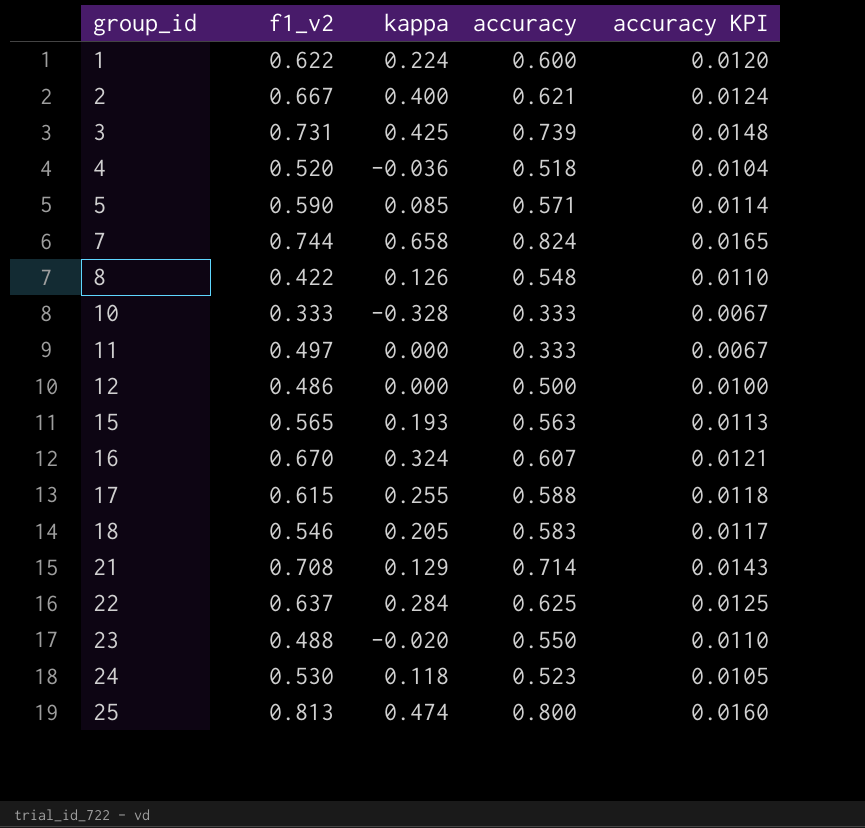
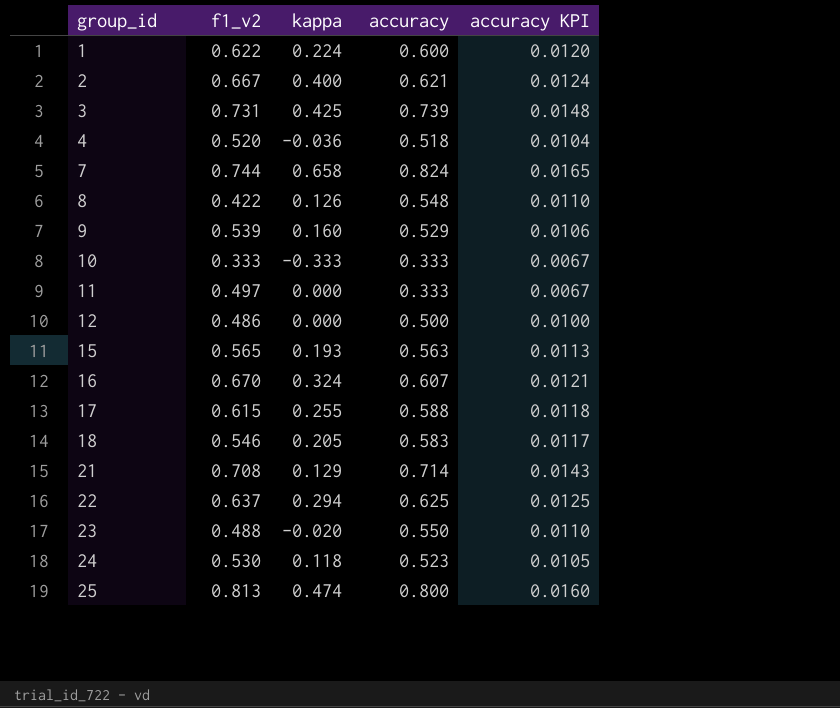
row 5: 0.590 | 0.085 | 0.571 | 0.0114 -> none
row 9: none -> 0.539 | 0.160 | 0.529 | 0.0106
10 | kappa: -0.328 -> -0.333
22 | kappa: 0.284 -> 0.294

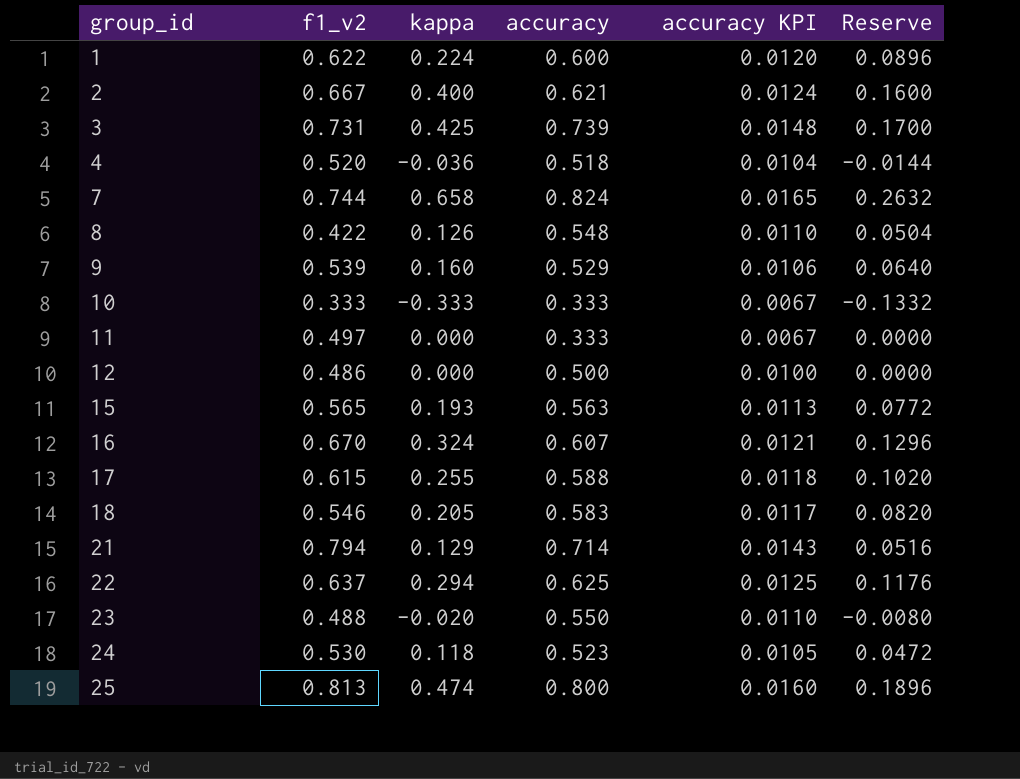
column Reserve | formula: none -> [kappa] * 0.4
21 | f1_v2: 0.708 -> 0.794

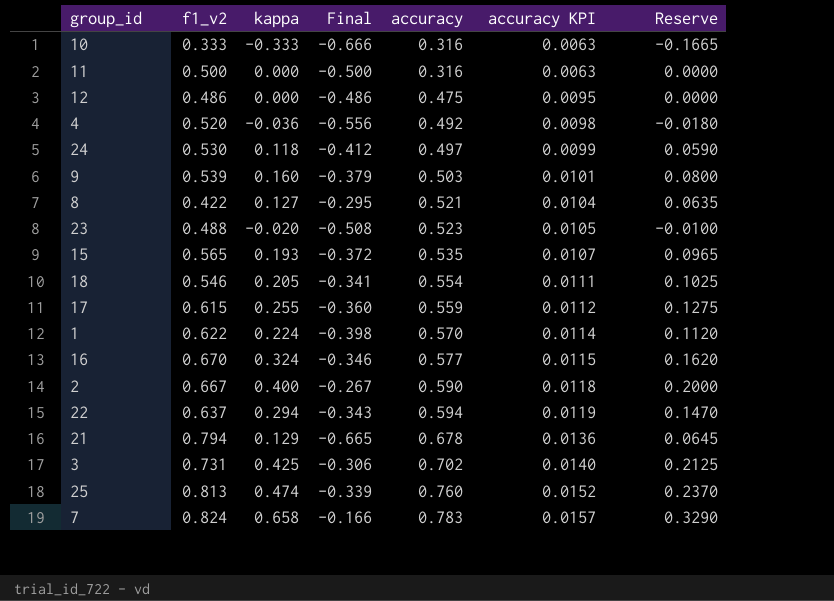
row order: group_id ascending -> accuracy ascending
column Final | formula: none -> [kappa] - [f1_v2]
column Reserve | formula: [kappa] * 0.4 -> [kappa] * 0.5
10 | accuracy: 0.333 -> 0.316
10 | accuracy KPI: 0.0067 -> 0.0063
11 | f1_v2: 0.497 -> 0.500
11 | accuracy: 0.333 -> 0.316
11 | accuracy KPI: 0.0067 -> 0.0063
12 | accuracy: 0.500 -> 0.475
12 | accuracy KPI: 0.0100 -> 0.0095
4 | accuracy: 0.518 -> 0.492
4 | accuracy KPI: 0.0104 -> 0.0098
24 | accuracy: 0.523 -> 0.497
24 | accuracy KPI: 0.0105 -> 0.0099
9 | accuracy: 0.529 -> 0.503
9 | accuracy KPI: 0.0106 -> 0.0101
8 | kappa: 0.126 -> 0.127
8 | accuracy: 0.548 -> 0.521
8 | accuracy KPI: 0.0110 -> 0.0104
23 | accuracy: 0.550 -> 0.523
23 | accuracy KPI: 0.0110 -> 0.0105
15 | accuracy: 0.563 -> 0.535
15 | accuracy KPI: 0.0113 -> 0.0107
18 | accuracy: 0.583 -> 0.554
18 | accuracy KPI: 0.0117 -> 0.0111
17 | accuracy: 0.588 -> 0.559
17 | accuracy KPI: 0.0118 -> 0.0112
1 | accuracy: 0.600 -> 0.570
1 | accuracy KPI: 0.0120 -> 0.0114
16 | accuracy: 0.607 -> 0.577
16 | accuracy KPI: 0.0121 -> 0.0115
2 | accuracy: 0.621 -> 0.590
2 | accuracy KPI: 0.0124 -> 0.0118
22 | accuracy: 0.625 -> 0.594
22 | accuracy KPI: 0.0125 -> 0.0119
21 | accuracy: 0.714 -> 0.678
21 | accuracy KPI: 0.0143 -> 0.0136
3 | accuracy: 0.739 -> 0.702
3 | accuracy KPI: 0.0148 -> 0.0140
25 | accuracy: 0.800 -> 0.760
25 | accuracy KPI: 0.0160 -> 0.0152
7 | f1_v2: 0.744 -> 0.824
7 | accuracy: 0.824 -> 0.783
7 | accuracy KPI: 0.0165 -> 0.0157

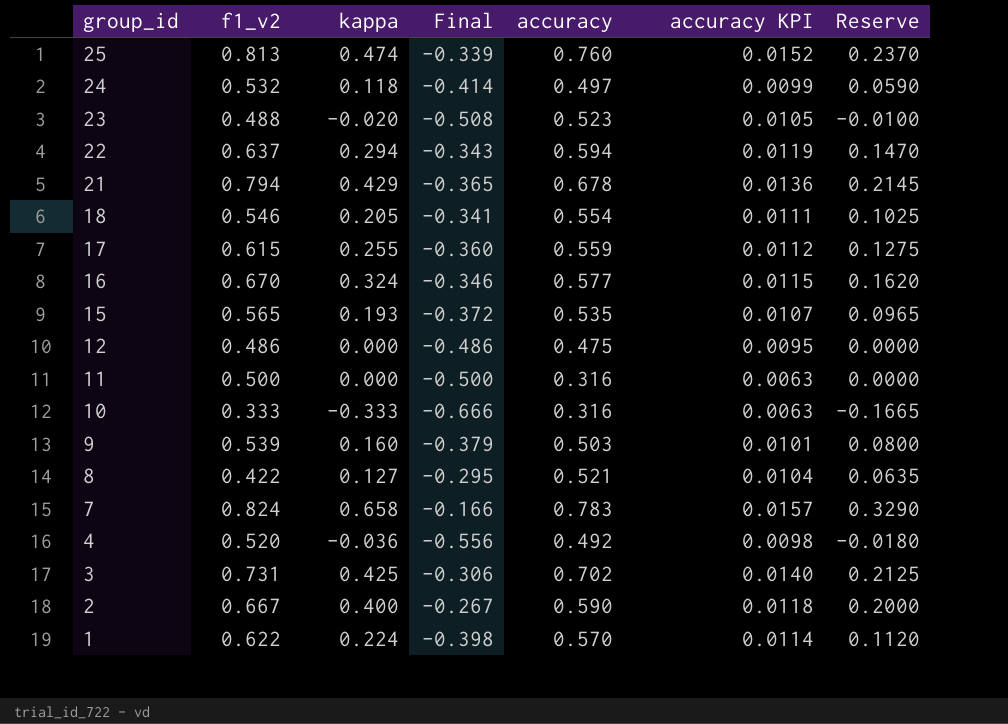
row order: accuracy ascending -> group_id descending
24 | f1_v2: 0.530 -> 0.532
24 | Final: -0.412 -> -0.414
21 | kappa: 0.129 -> 0.429
21 | Final: -0.665 -> -0.365
21 | Reserve: 0.0645 -> 0.2145

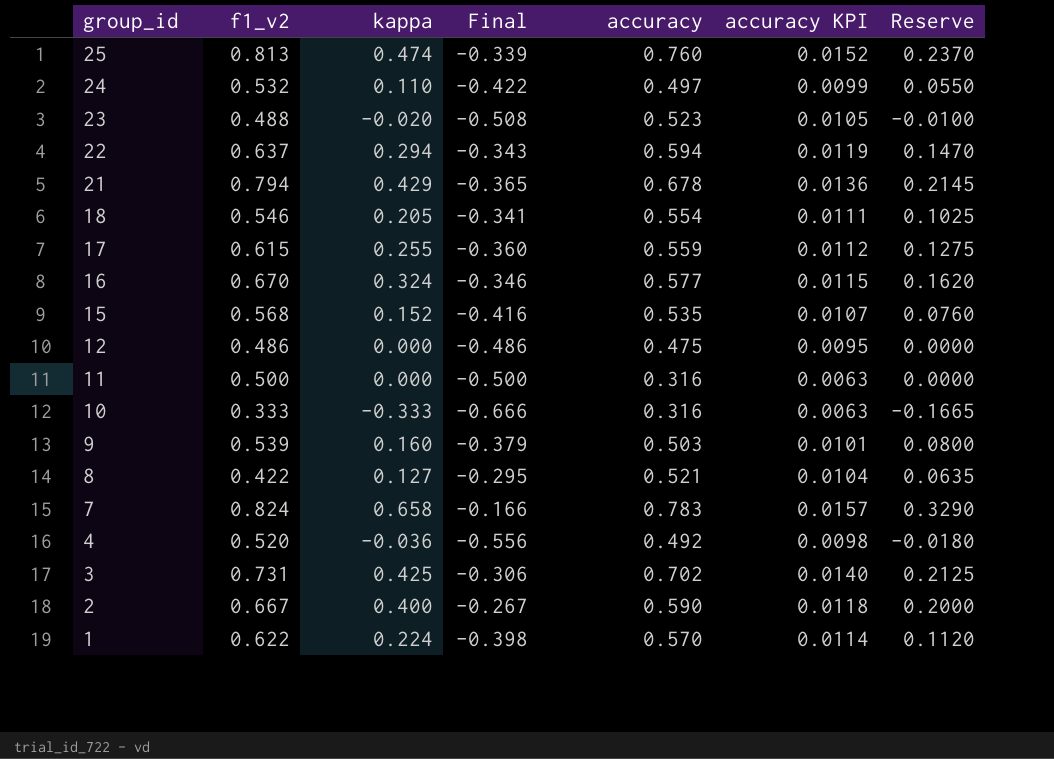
24 | kappa: 0.118 -> 0.110
24 | Final: -0.414 -> -0.422
24 | Reserve: 0.0590 -> 0.0550
15 | f1_v2: 0.565 -> 0.568
15 | kappa: 0.193 -> 0.152
15 | Final: -0.372 -> -0.416
15 | Reserve: 0.0965 -> 0.0760

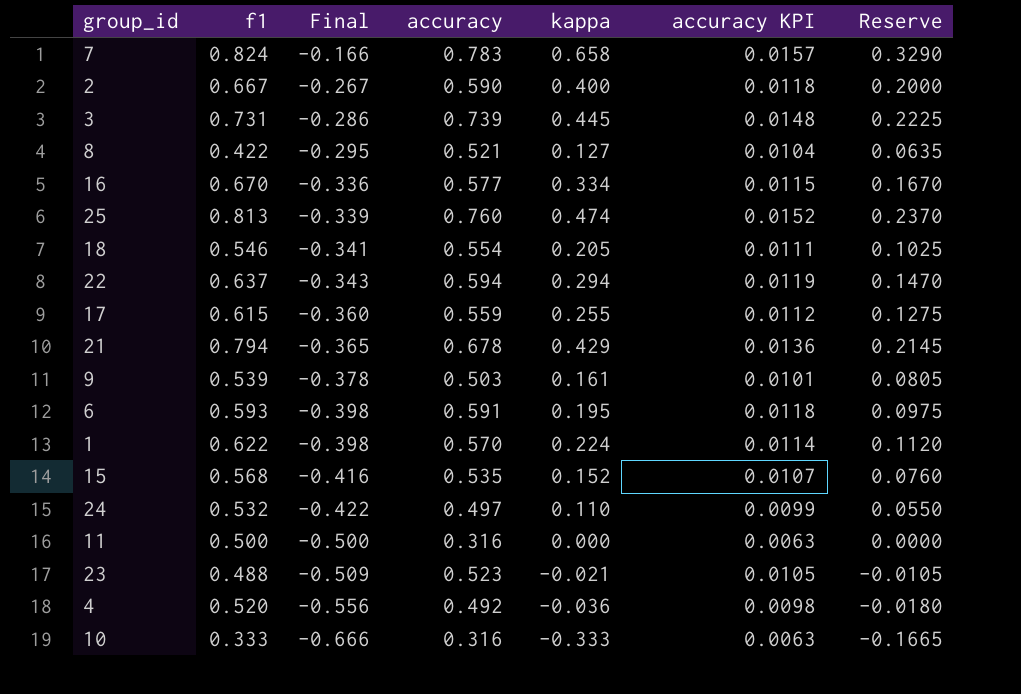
row order: group_id descending -> Final descending
column name: f1_v2 -> f1
column kappa | position: 3 -> 5
row 12: 0.486 | 0.000 | -0.486 | 0.475 | 0.0095 | 0.0000 -> none
3 | Final: -0.306 -> -0.286
3 | accuracy: 0.702 -> 0.739
3 | kappa: 0.425 -> 0.445
3 | accuracy KPI: 0.0140 -> 0.0148
3 | Reserve: 0.2125 -> 0.2225
16 | Final: -0.346 -> -0.336
16 | kappa: 0.324 -> 0.334
16 | Reserve: 0.1620 -> 0.1670
9 | Final: -0.379 -> -0.378
9 | kappa: 0.160 -> 0.161
9 | Reserve: 0.0800 -> 0.0805
row 6: none -> 0.593 | -0.398 | 0.591 | 0.195 | 0.0118 | 0.0975
23 | Final: -0.508 -> -0.509
23 | kappa: -0.020 -> -0.021
23 | Reserve: -0.0100 -> -0.0105

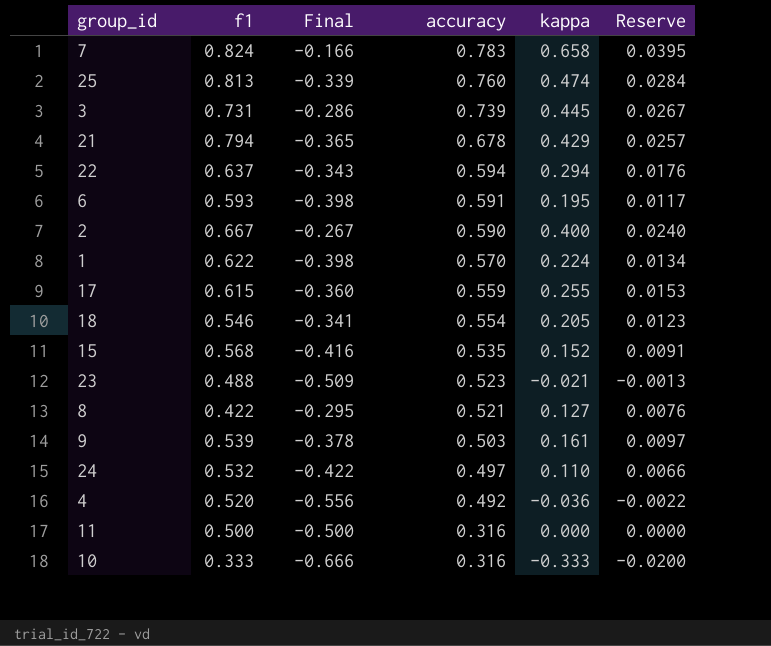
row order: Final descending -> accuracy descending
column accuracy KPI | formula: [accuracy] * 0.02 -> none
column Reserve | formula: [kappa] * 0.5 -> [kappa] * 0.06
row 16: 0.670 | -0.336 | 0.577 | 0.334 | 0.0115 | 0.1670 -> none

